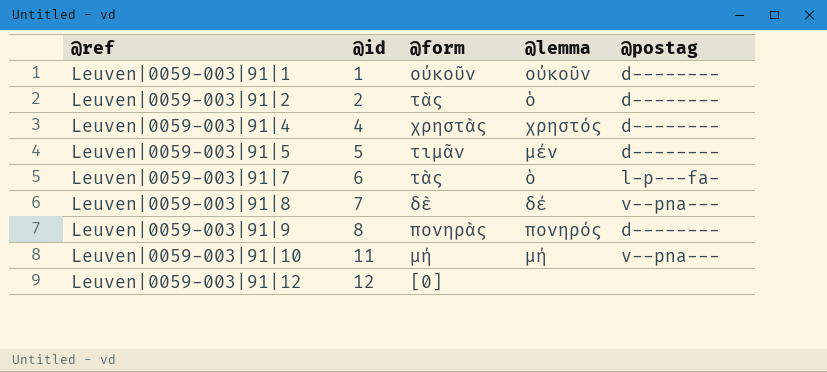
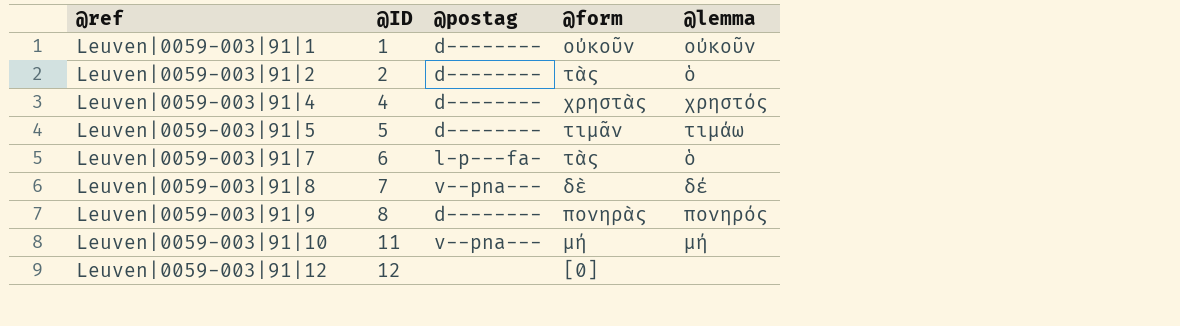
column name: @id -> @ID
column @postag | position: 5 -> 3
Leuven|0059-003|91|5 | @lemma: μέν -> τιμάω

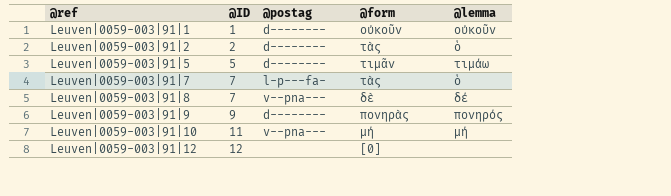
row Leuven|0059-003|91|4: 4 | d-------- | χρηστὰς | χρηστός -> none
Leuven|0059-003|91|7 | @ID: 6 -> 7
Leuven|0059-003|91|9 | @ID: 8 -> 9

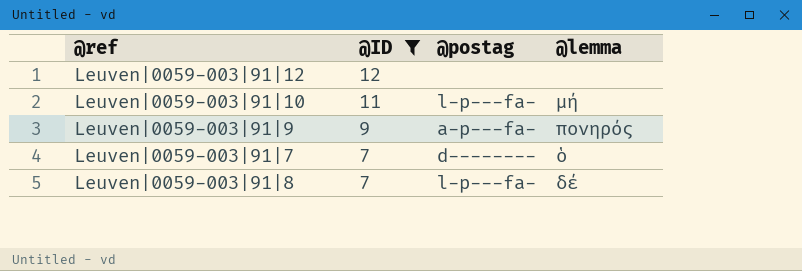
filter: none -> @ID >= 7
row order: @ref ascending -> @ID descending
column @form | position: 4 -> none
Leuven|0059-003|91|10 | @postag: v--pna--- -> l-p---fa-
Leuven|0059-003|91|9 | @postag: d-------- -> a-p---fa-
Leuven|0059-003|91|7 | @postag: l-p---fa- -> d--------
Leuven|0059-003|91|8 | @postag: v--pna--- -> l-p---fa-

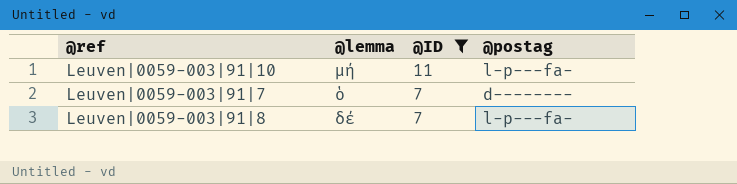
column @lemma | position: 4 -> 2
row Leuven|0059-003|91|12: 12 | none | none -> none
row Leuven|0059-003|91|9: 9 | a-p---fa- | πονηρός -> none

